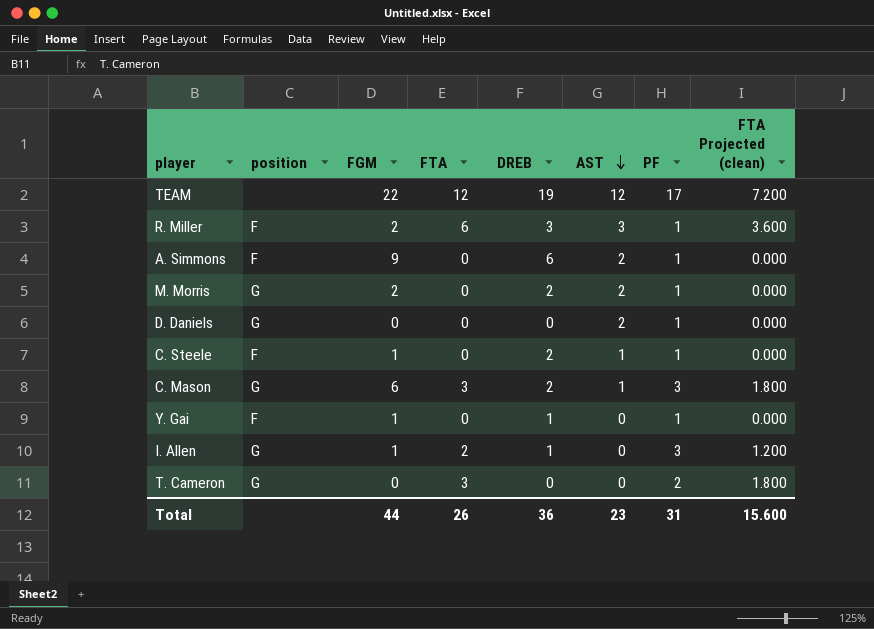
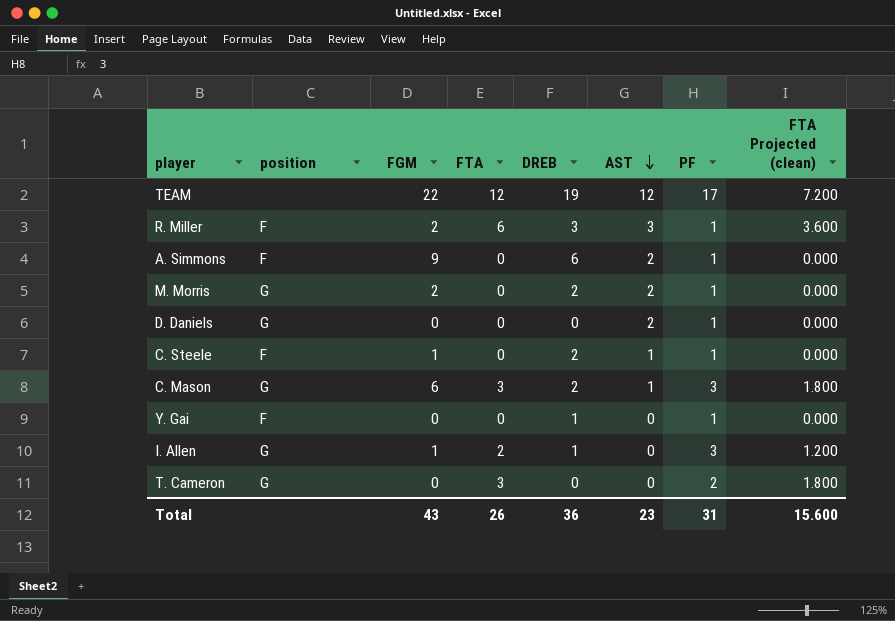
Y. Gai | FGM: 1 -> 0
Total | FGM: 44 -> 43

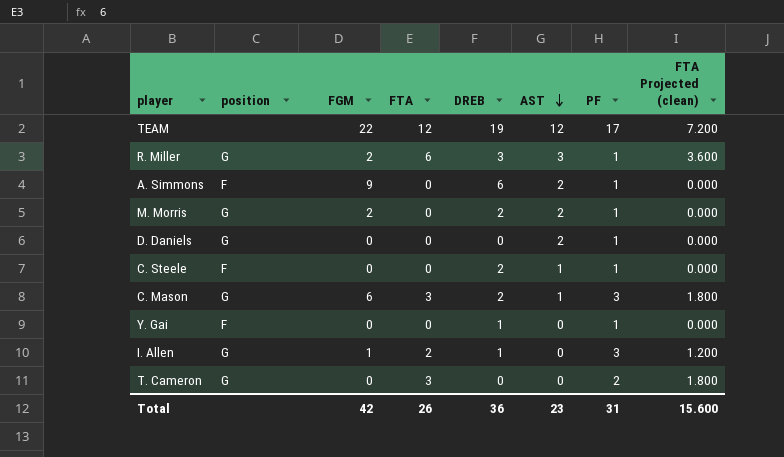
R. Miller | position: F -> G
C. Steele | FGM: 1 -> 0
Total | FGM: 43 -> 42

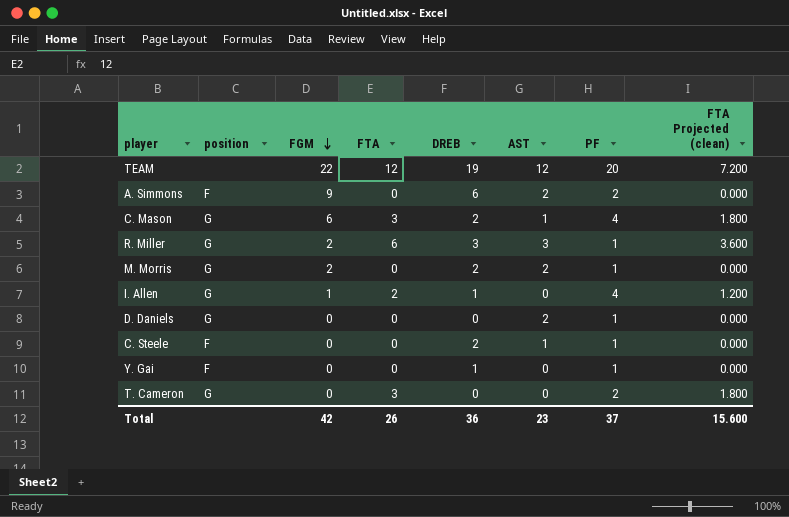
row order: AST descending -> FGM descending
TEAM | PF: 17 -> 20
A. Simmons | PF: 1 -> 2
C. Mason | PF: 3 -> 4
I. Allen | PF: 3 -> 4
Total | PF: 31 -> 37

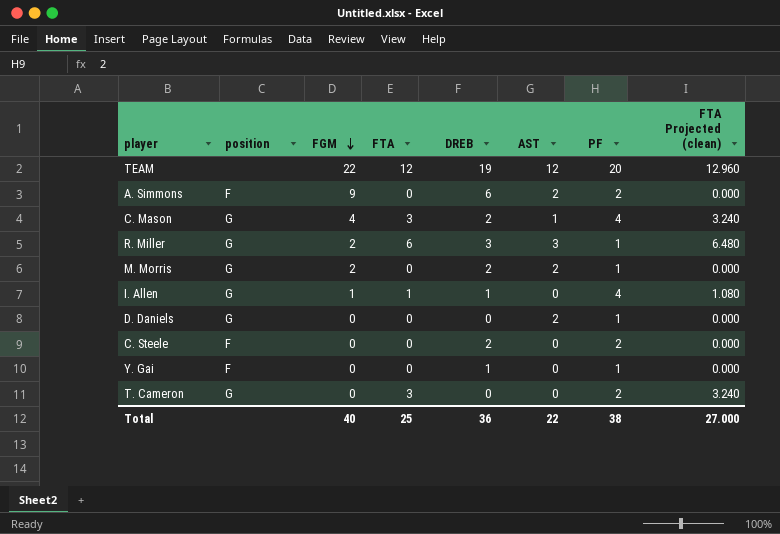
column FTA Projected (clean) | formula: [FTA] * 0.6 -> [FTA] * 1.08
C. Mason | FGM: 6 -> 4
I. Allen | FTA: 2 -> 1
C. Steele | AST: 1 -> 0
C. Steele | PF: 1 -> 2
Total | FGM: 42 -> 40
Total | FTA: 26 -> 25
Total | AST: 23 -> 22
Total | PF: 37 -> 38
Total | FTA Projected (clean): 15.600 -> 27.000

